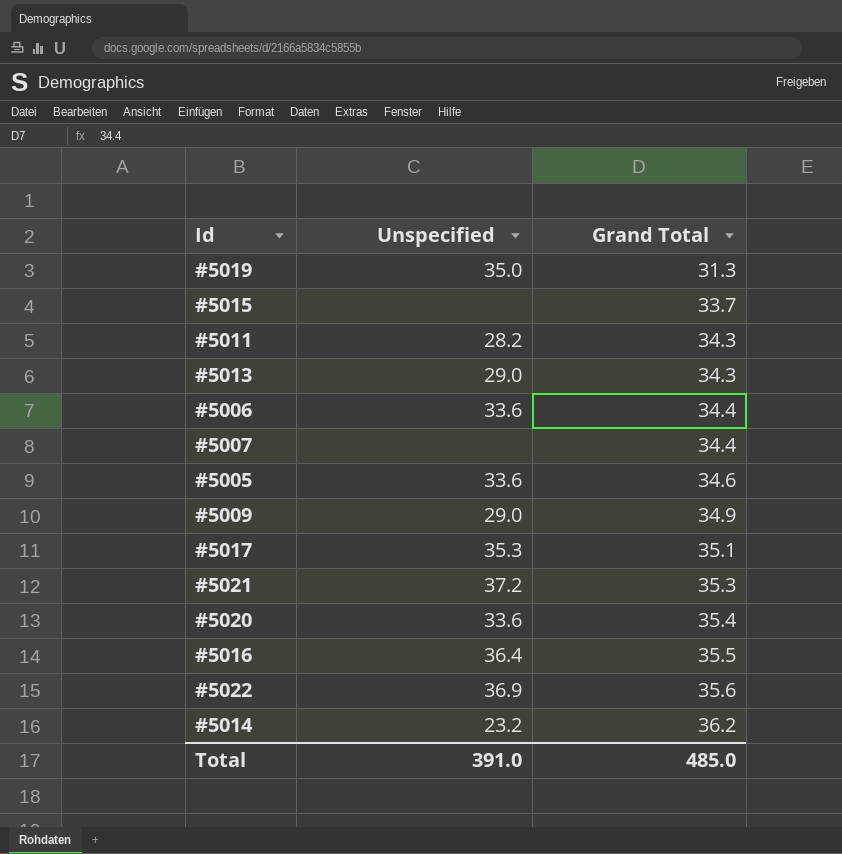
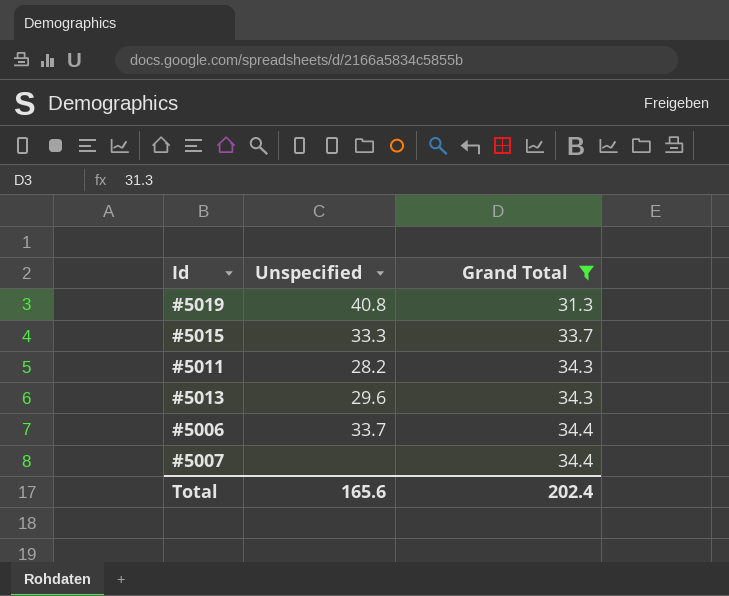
filter: none -> Grand Total <= 34.4
#5019 | Unspecified: 35.0 -> 40.8
#5015 | Unspecified: none -> 33.3
#5013 | Unspecified: 29.0 -> 29.6
#5006 | Unspecified: 33.6 -> 33.7
Total | Unspecified: 391.0 -> 165.6
Total | Grand Total: 485.0 -> 202.4

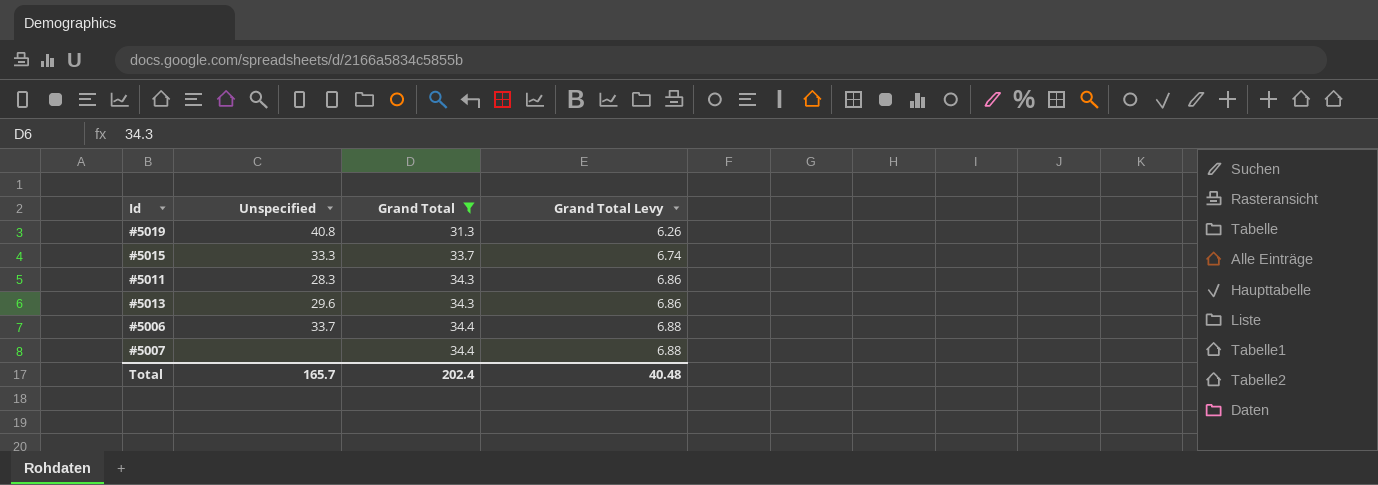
column Grand Total Levy | formula: none -> [Grand Total] * 0.2
#5011 | Unspecified: 28.2 -> 28.3
Total | Unspecified: 165.6 -> 165.7

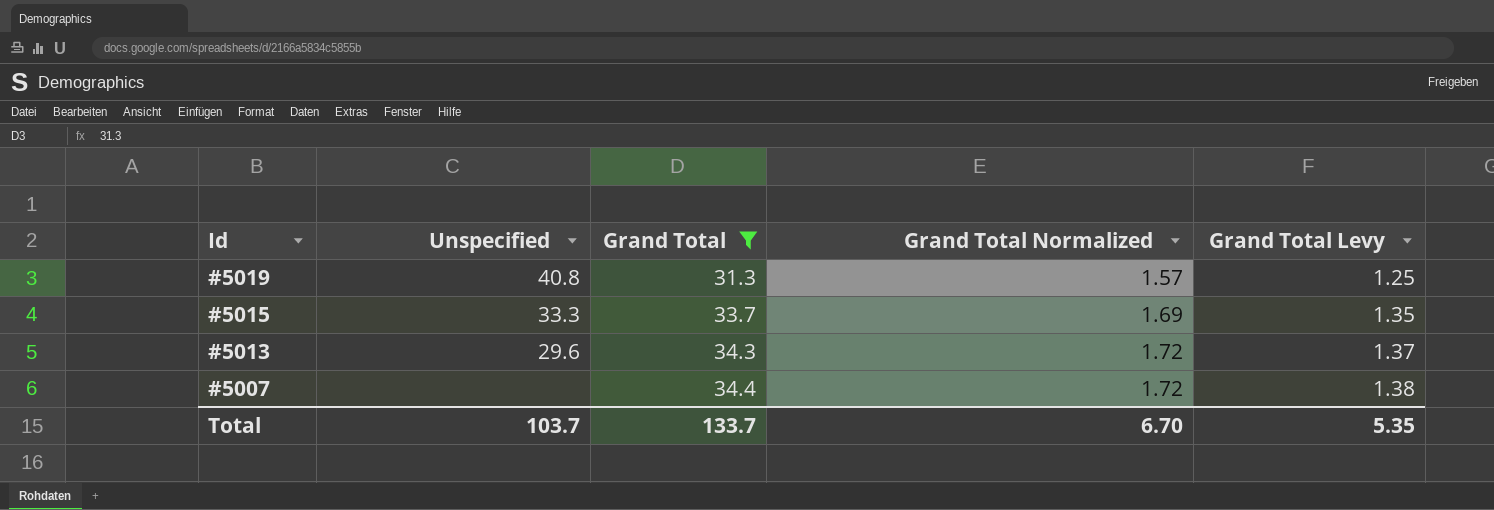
column Grand Total Normalized | formula: none -> [Grand Total] * 0.05
column Grand Total Levy | formula: [Grand Total] * 0.2 -> [Grand Total] * 0.04
row #5011: 28.3 | 34.3 | 6.86 -> none
row #5006: 33.7 | 34.4 | 6.88 -> none
Total | Unspecified: 165.7 -> 103.7
Total | Grand Total: 202.4 -> 133.7
Total | Grand Total Levy: 40.48 -> 5.35

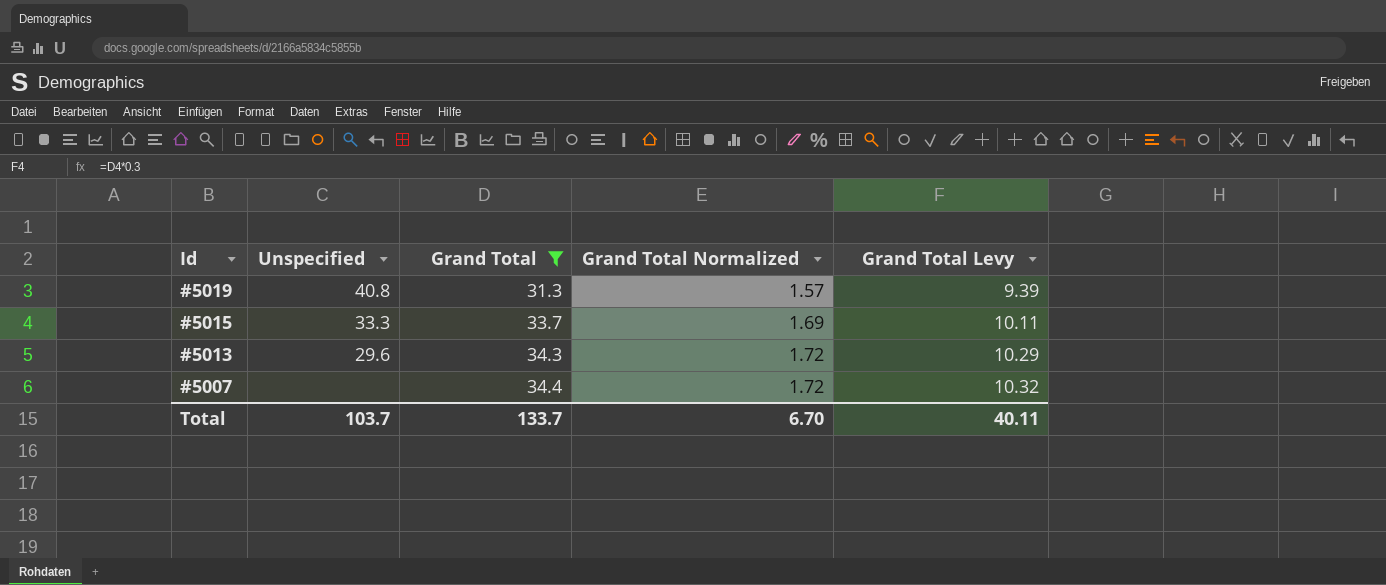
column Grand Total Levy | formula: [Grand Total] * 0.04 -> [Grand Total] * 0.3
Total | Grand Total Levy: 5.35 -> 40.11

